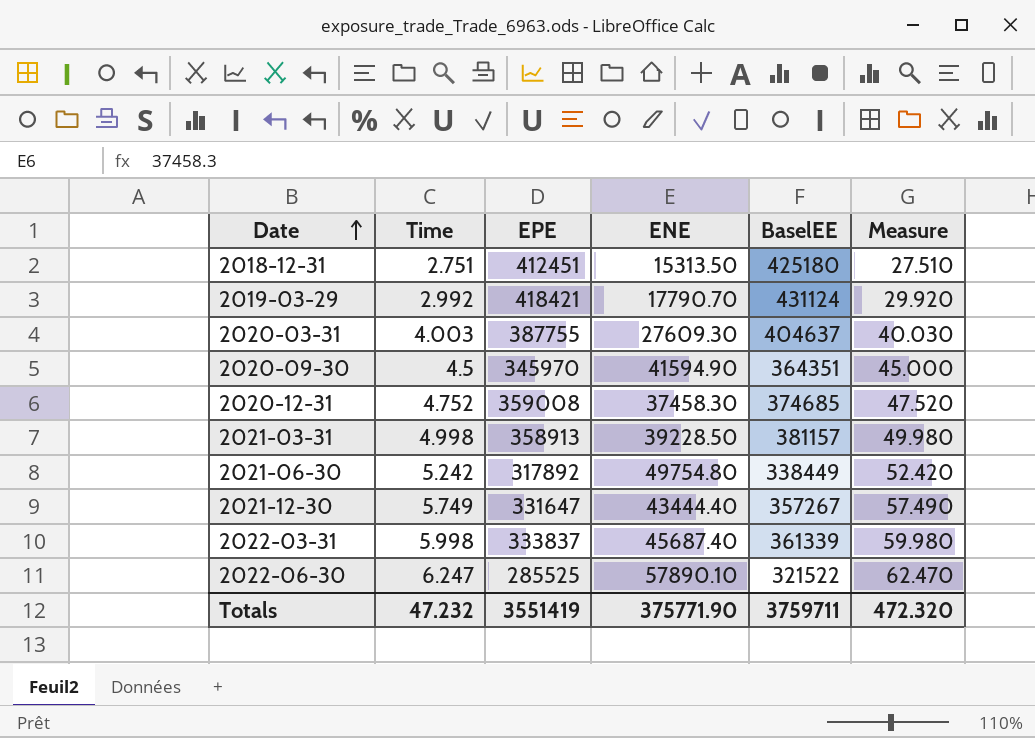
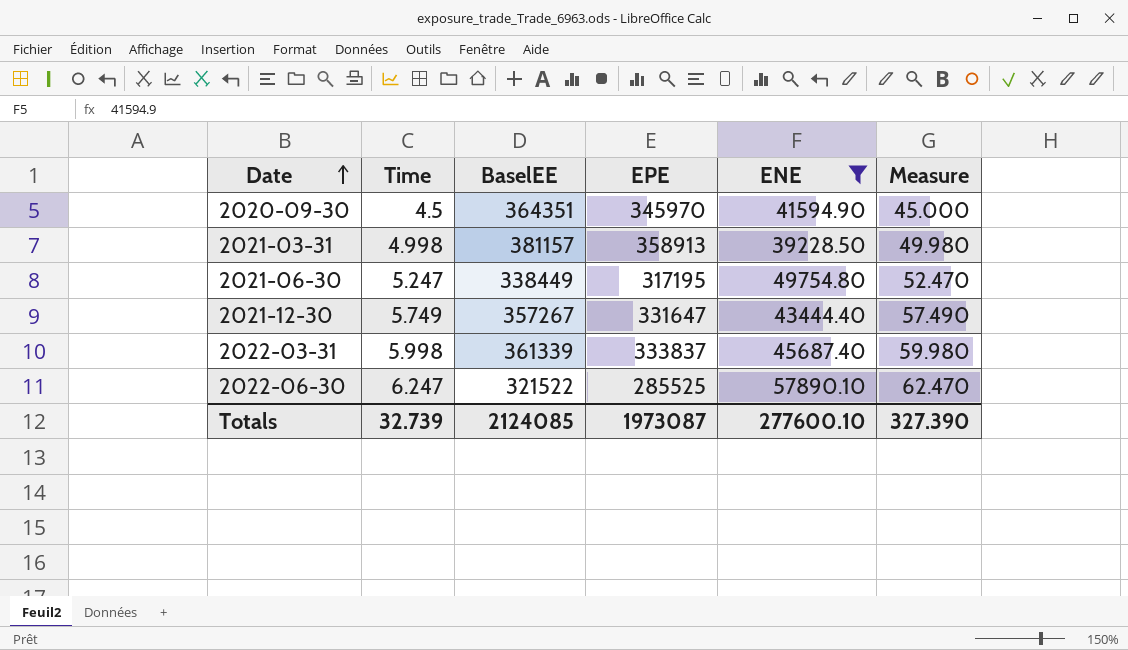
filter: none -> ENE >= 39228.50
column BaselEE | position: 5 -> 3
2021-06-30 | Time: 5.242 -> 5.247
2021-06-30 | EPE: 317892 -> 317195
2021-06-30 | Measure: 52.420 -> 52.470
Totals | Time: 47.232 -> 32.739
Totals | BaselEE: 3759711 -> 2124085
Totals | EPE: 3551419 -> 1973087
Totals | ENE: 375771.90 -> 277600.10
Totals | Measure: 472.320 -> 327.390

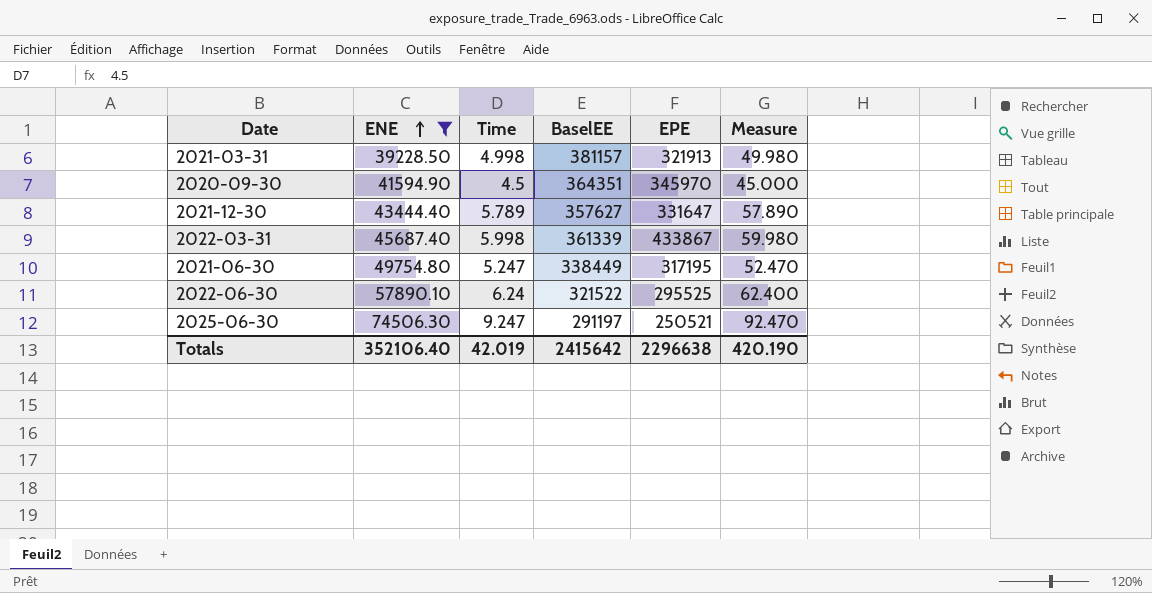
row order: Date ascending -> ENE ascending
column ENE | position: 5 -> 2
2021-03-31 | EPE: 358913 -> 321913
2021-12-30 | Time: 5.749 -> 5.789
2021-12-30 | BaselEE: 357267 -> 357627
2021-12-30 | Measure: 57.490 -> 57.890
2022-03-31 | EPE: 333837 -> 433867
2022-06-30 | Time: 6.247 -> 6.24
2022-06-30 | EPE: 285525 -> 295525
2022-06-30 | Measure: 62.470 -> 62.400
row 2025-06-30: none -> 74506.30 | 9.247 | 291197 | 250521 | 92.470
Totals | ENE: 277600.10 -> 352106.40
Totals | Time: 32.739 -> 42.019
Totals | BaselEE: 2124085 -> 2415642
Totals | EPE: 1973087 -> 2296638
Totals | Measure: 327.390 -> 420.190

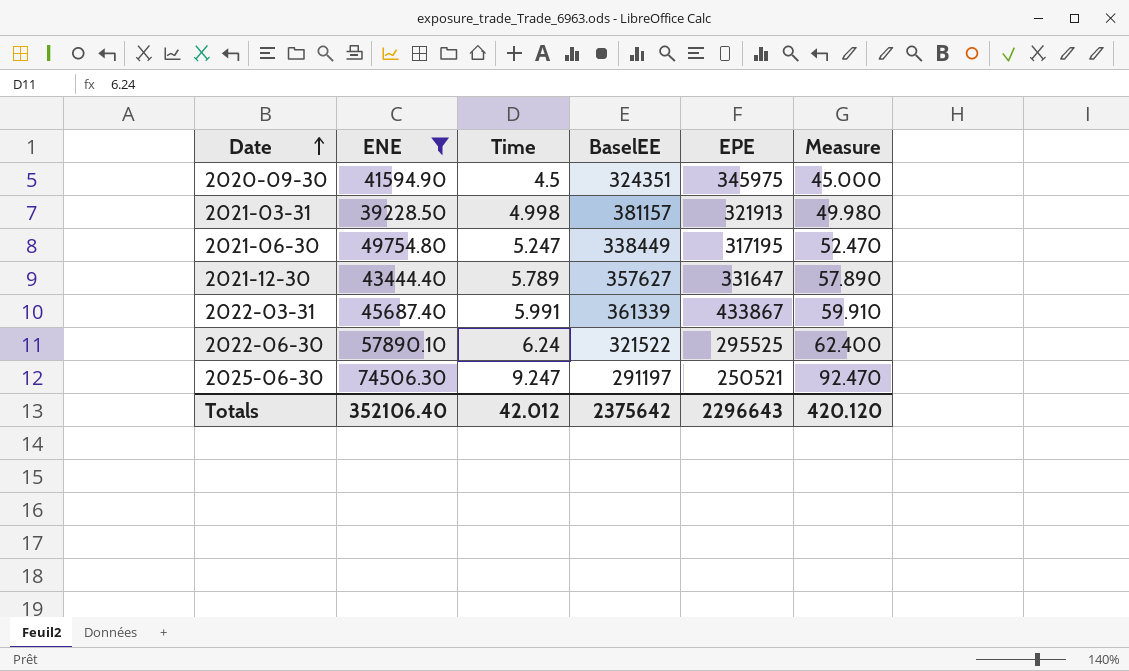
row order: ENE ascending -> Date ascending
2020-09-30 | BaselEE: 364351 -> 324351
2020-09-30 | EPE: 345970 -> 345975
2022-03-31 | Time: 5.998 -> 5.991
2022-03-31 | Measure: 59.980 -> 59.910
Totals | Time: 42.019 -> 42.012
Totals | BaselEE: 2415642 -> 2375642
Totals | EPE: 2296638 -> 2296643
Totals | Measure: 420.190 -> 420.120

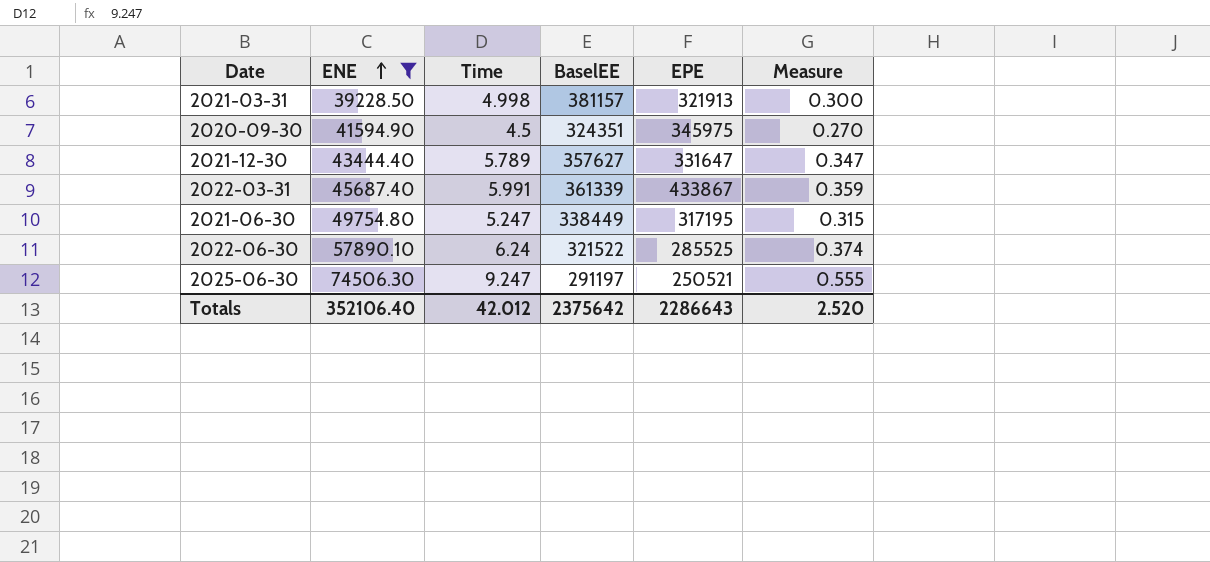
row order: Date ascending -> ENE ascending
column Measure | formula: [Time] * 10 -> [Time] * 0.06
2022-06-30 | EPE: 295525 -> 285525
Totals | EPE: 2296643 -> 2286643
Totals | Measure: 420.120 -> 2.520

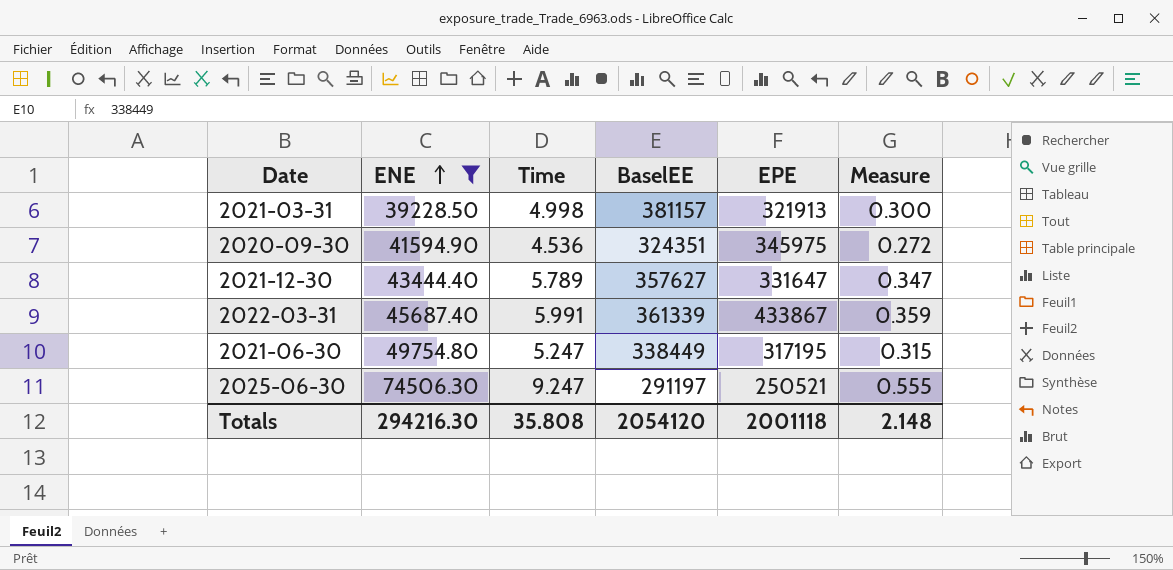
row 2022-06-30: 57890.10 | 6.24 | 321522 | 285525 | 0.374 -> none
2020-09-30 | Time: 4.5 -> 4.536
2020-09-30 | Measure: 0.270 -> 0.272
Totals | ENE: 352106.40 -> 294216.30
Totals | Time: 42.012 -> 35.808
Totals | BaselEE: 2375642 -> 2054120
Totals | EPE: 2286643 -> 2001118
Totals | Measure: 2.520 -> 2.148

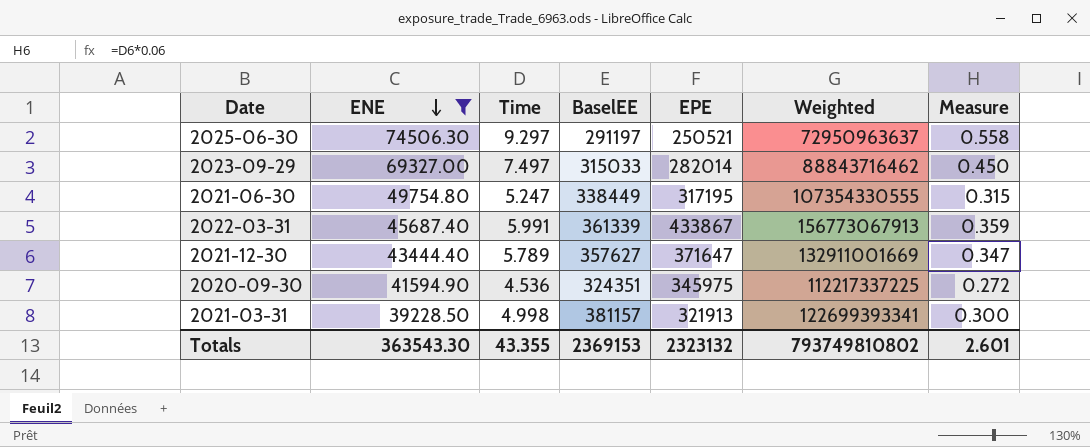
row order: ENE ascending -> ENE descending
column Weighted | formula: none -> [BaselEE] * [EPE]
2025-06-30 | Time: 9.247 -> 9.297
2025-06-30 | Measure: 0.555 -> 0.558
row 2023-09-29: none -> 69327.00 | 7.497 | 315033 | 282014 | 88843716462 | 0.450
2021-12-30 | EPE: 331647 -> 371647
Totals | ENE: 294216.30 -> 363543.30
Totals | Time: 35.808 -> 43.355
Totals | BaselEE: 2054120 -> 2369153
Totals | EPE: 2001118 -> 2323132
Totals | Measure: 2.148 -> 2.601

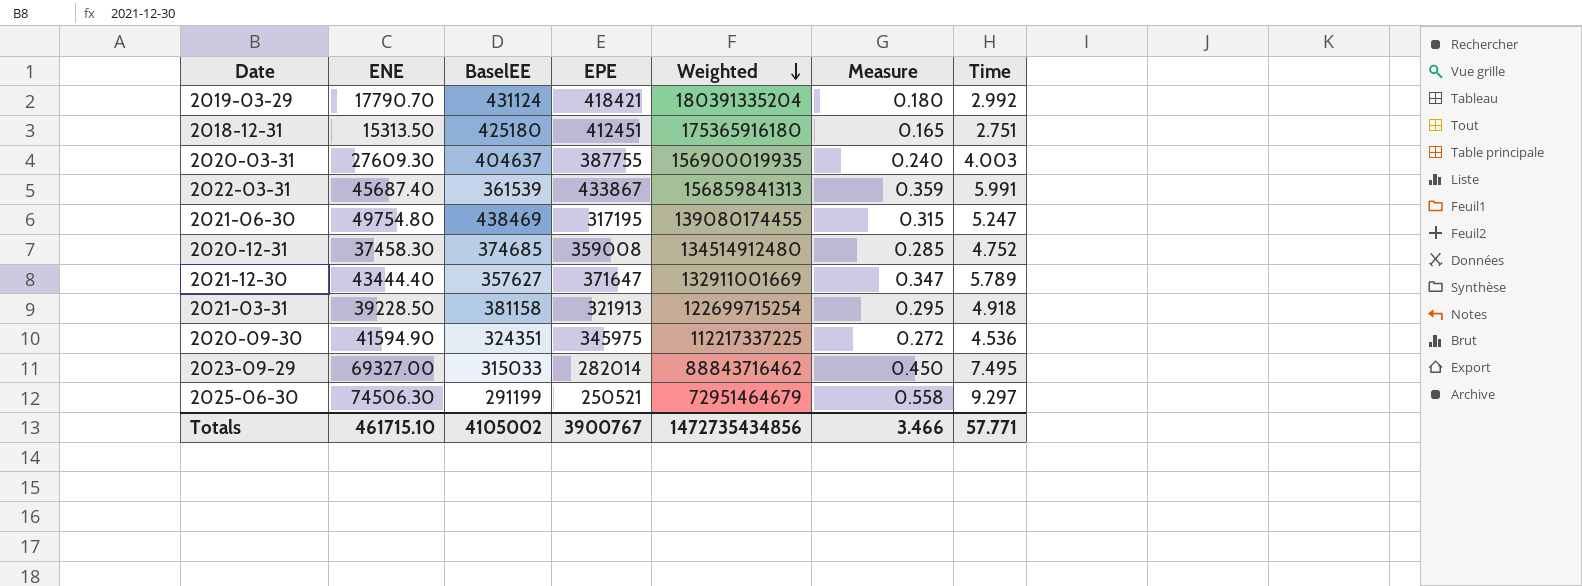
filter: ENE >= 39228.50 -> none
row order: ENE descending -> Weighted descending
column Time | position: 3 -> 7
2022-03-31 | BaselEE: 361339 -> 361539
2022-03-31 | Weighted: 156773067913 -> 156859841313
2021-06-30 | BaselEE: 338449 -> 438469
2021-06-30 | Weighted: 107354330555 -> 139080174455
2021-03-31 | BaselEE: 381157 -> 381158
2021-03-31 | Weighted: 122699393341 -> 122699715254
2021-03-31 | Measure: 0.300 -> 0.295
2021-03-31 | Time: 4.998 -> 4.918
2023-09-29 | Time: 7.497 -> 7.495
2025-06-30 | BaselEE: 291197 -> 291199
2025-06-30 | Weighted: 72950963637 -> 72951464679
Totals | ENE: 363543.30 -> 461715.10
Totals | BaselEE: 2369153 -> 4105002
Totals | EPE: 2323132 -> 3900767
Totals | Weighted: 793749810802 -> 1472735434856
Totals | Measure: 2.601 -> 3.466
Totals | Time: 43.355 -> 57.771

